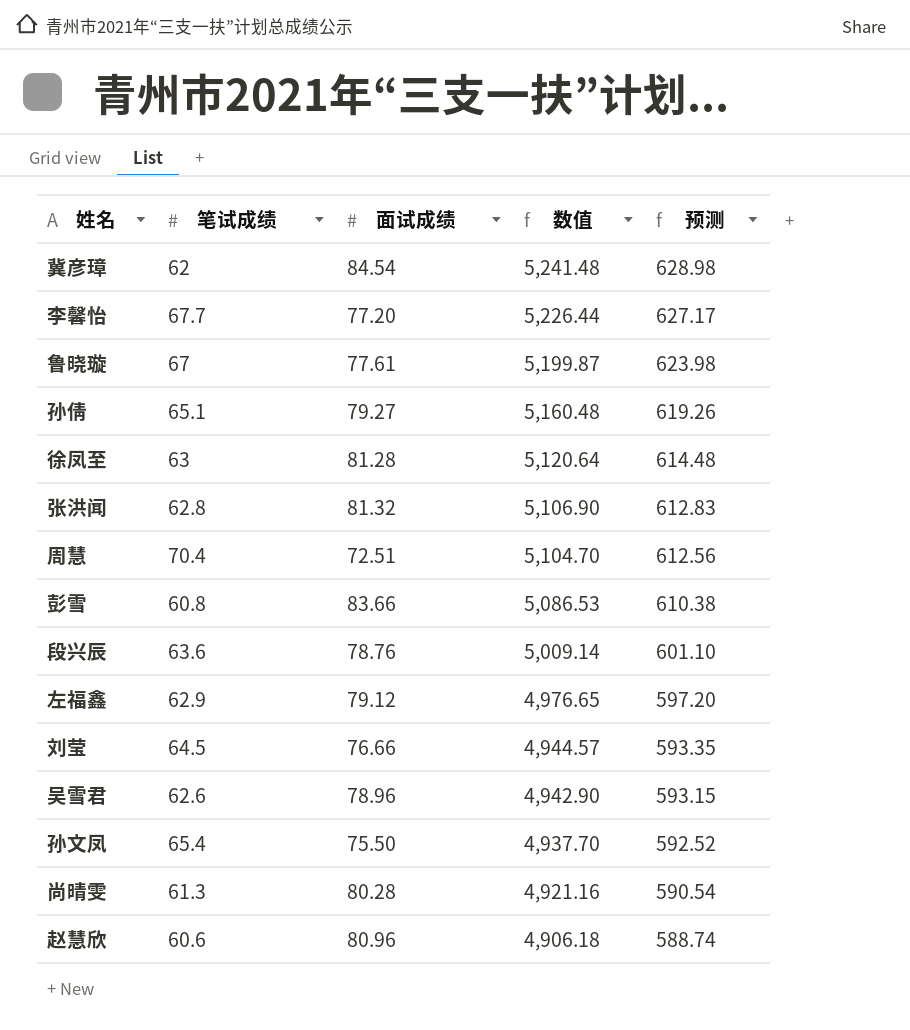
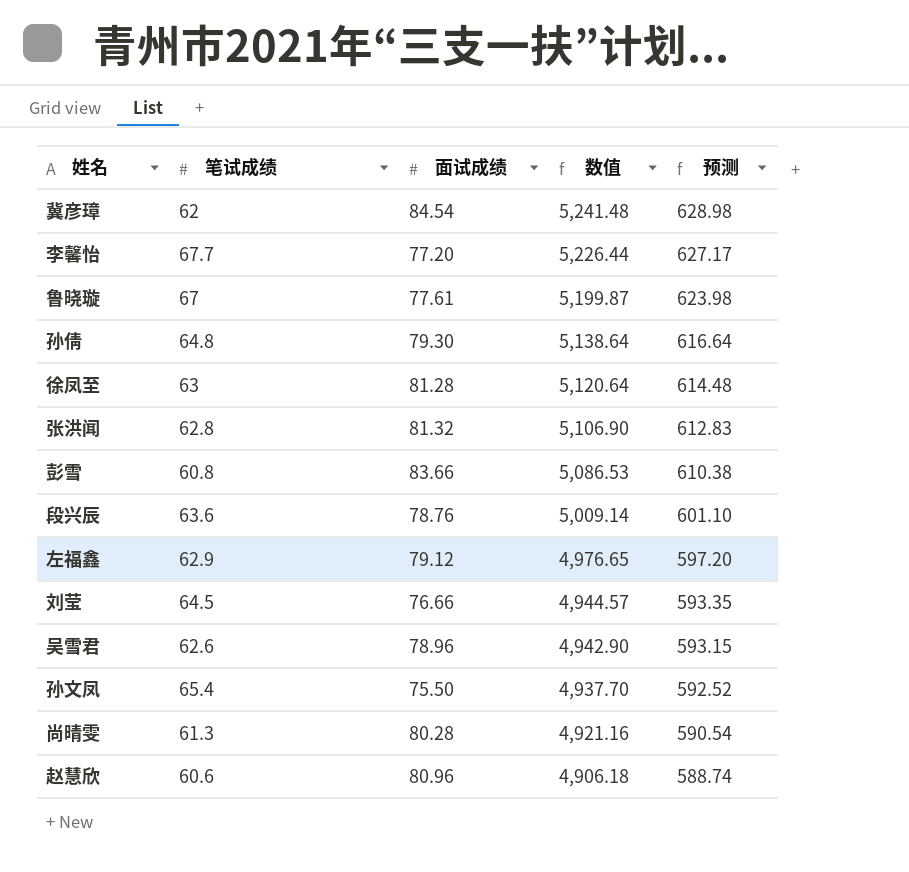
row 周慧: 70.4 | 72.51 | 5,104.70 | 612.56 -> none
孙倩 | 笔试成绩: 65.1 -> 64.8
孙倩 | 面试成绩: 79.27 -> 79.30
孙倩 | 数值: 5,160.48 -> 5,138.64
孙倩 | 预测: 619.26 -> 616.64

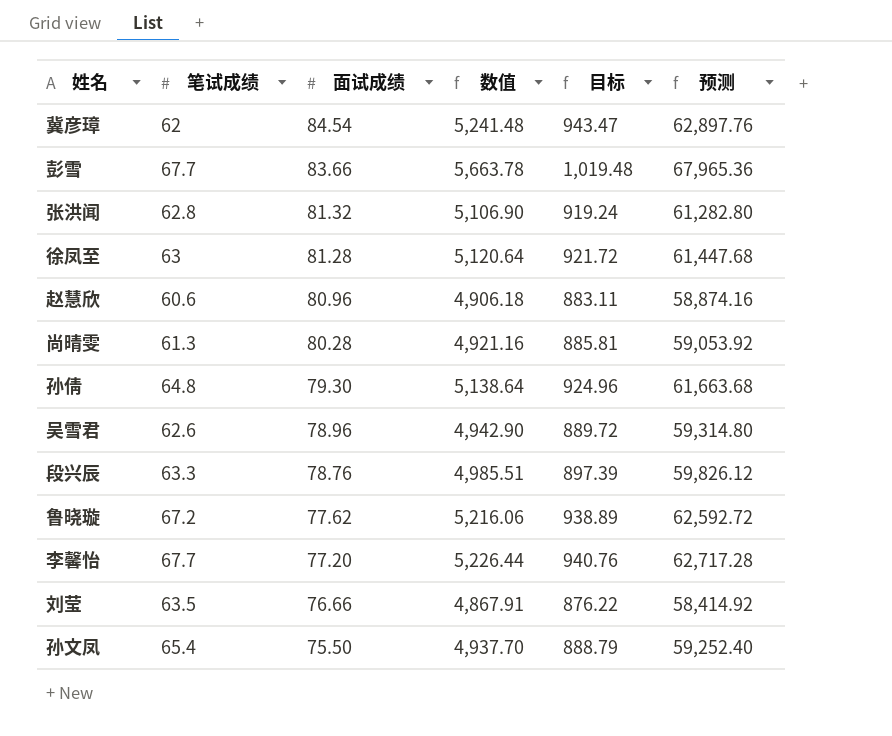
row order: 数值 descending -> 面试成绩 descending
column 目标 | formula: none -> [数值] * 0.18
column 预测 | formula: [数值] * 0.12 -> [数值] * 12
row 左福鑫: 62.9 | 79.12 | 4,976.65 | 597.20 -> none
彭雪 | 笔试成绩: 60.8 -> 67.7
彭雪 | 数值: 5,086.53 -> 5,663.78
段兴辰 | 笔试成绩: 63.6 -> 63.3
段兴辰 | 数值: 5,009.14 -> 4,985.51
鲁晓璇 | 笔试成绩: 67 -> 67.2
鲁晓璇 | 面试成绩: 77.61 -> 77.62
鲁晓璇 | 数值: 5,199.87 -> 5,216.06
刘莹 | 笔试成绩: 64.5 -> 63.5
刘莹 | 数值: 4,944.57 -> 4,867.91

